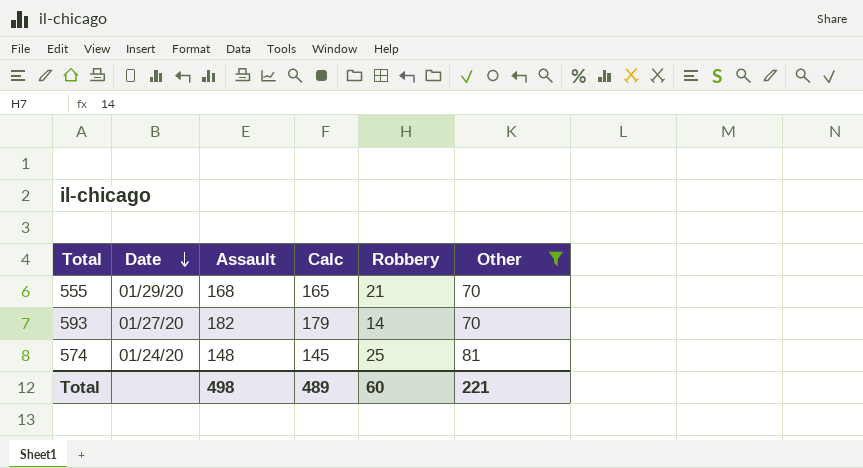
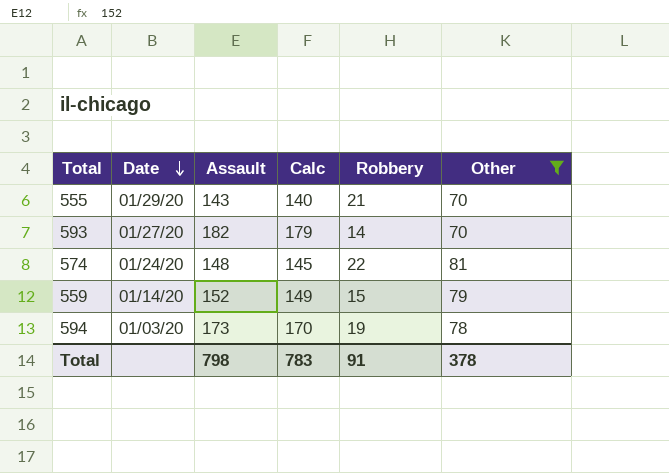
555 | Assault: 168 -> 143
555 | Calc: 165 -> 140
574 | Robbery: 25 -> 22
row 559: none -> 01/14/20 | 152 | 149 | 15 | 79
row 594: none -> 01/03/20 | 173 | 170 | 19 | 78
Total | Assault: 498 -> 798
Total | Calc: 489 -> 783
Total | Robbery: 60 -> 91
Total | Other: 221 -> 378

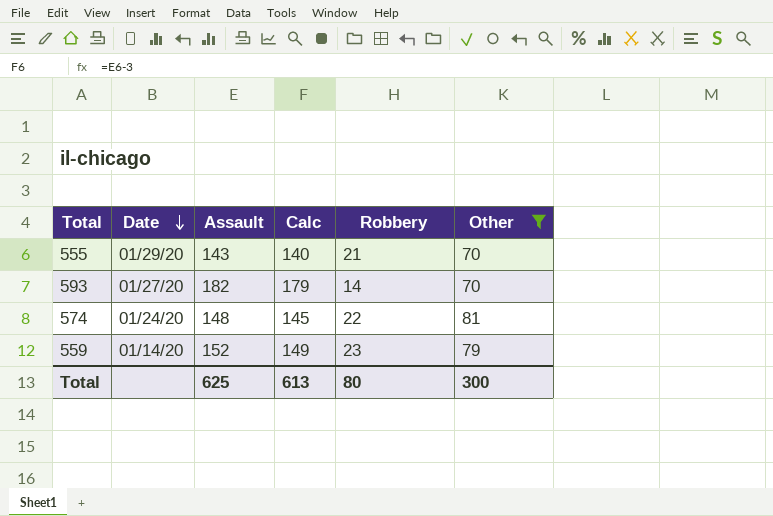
row 594: 01/03/20 | 173 | 170 | 19 | 78 -> none
559 | Robbery: 15 -> 23
Total | Assault: 798 -> 625
Total | Calc: 783 -> 613
Total | Robbery: 91 -> 80
Total | Other: 378 -> 300

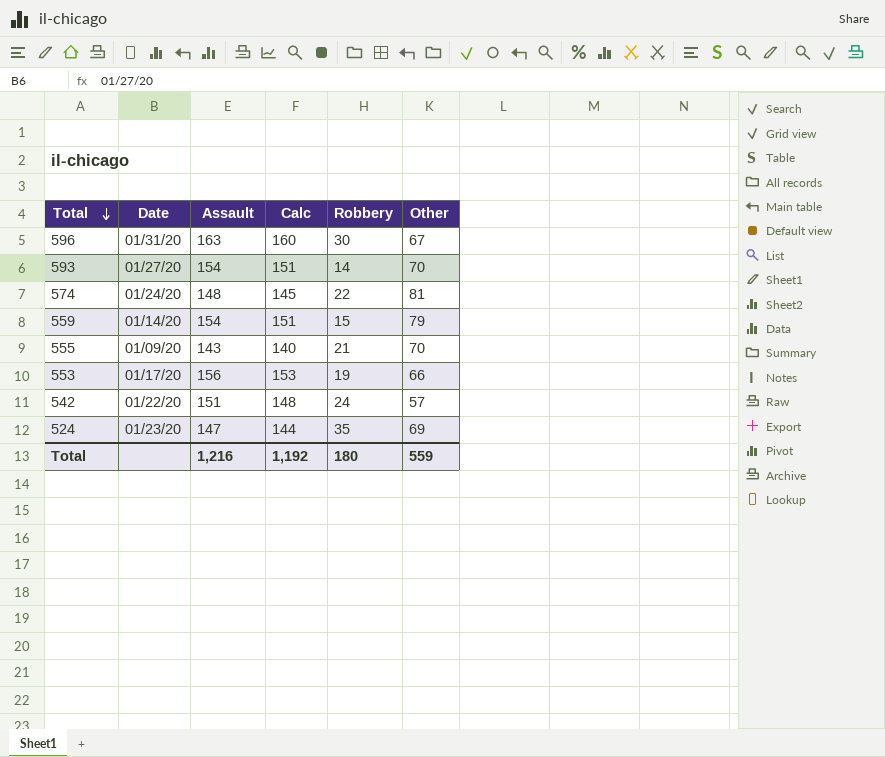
filter: Other >= 70 -> none
row order: Date descending -> Total descending
593 | Assault: 182 -> 154
593 | Calc: 179 -> 151
559 | Assault: 152 -> 154
559 | Calc: 149 -> 151
559 | Robbery: 23 -> 15
555 | Date: 01/29/20 -> 01/09/20
Total | Assault: 625 -> 1,216
Total | Calc: 613 -> 1,192
Total | Robbery: 80 -> 180
Total | Other: 300 -> 559

